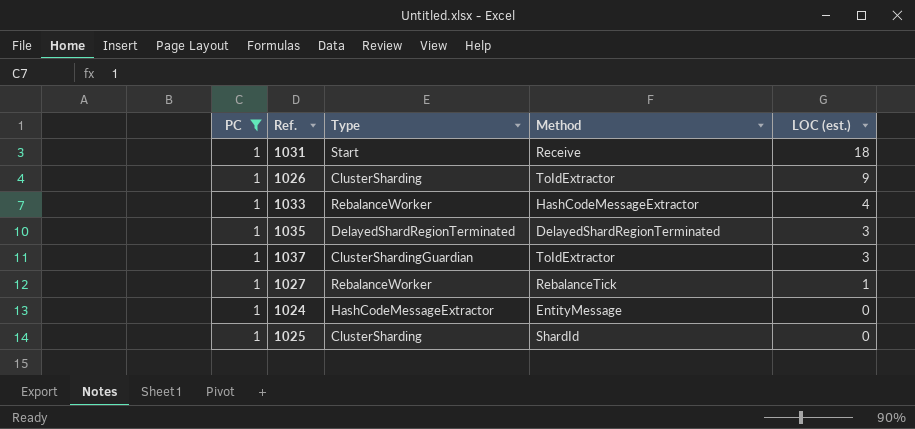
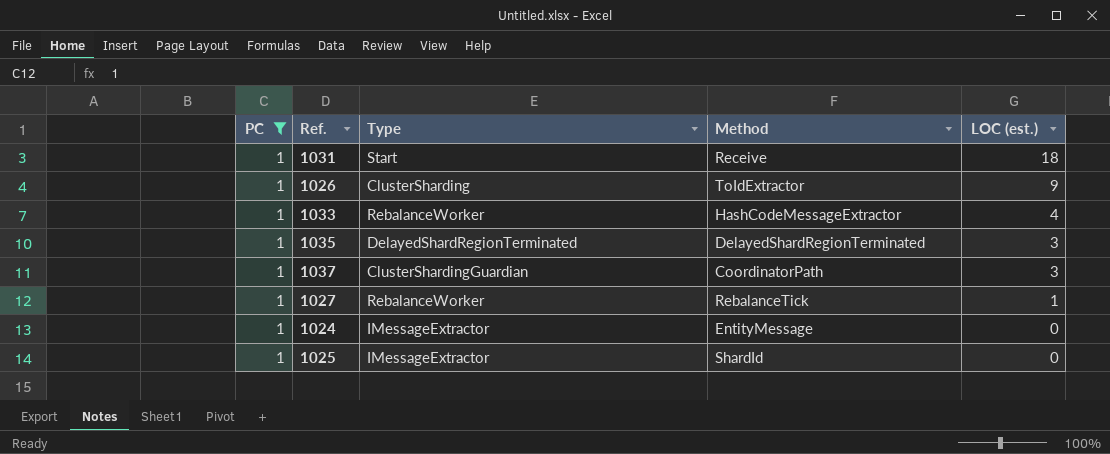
1037 | Method: ToIdExtractor -> CoordinatorPath
1024 | Type: HashCodeMessageExtractor -> IMessageExtractor
1025 | Type: ClusterSharding -> IMessageExtractor

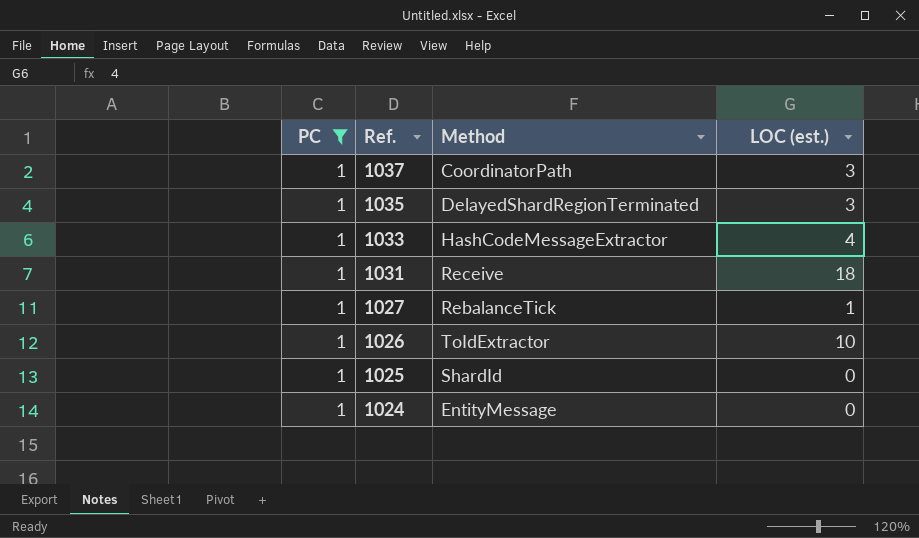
row order: LOC (est.) descending -> Ref. descending
column Type | position: 3 -> none
1026 | LOC (est.): 9 -> 10

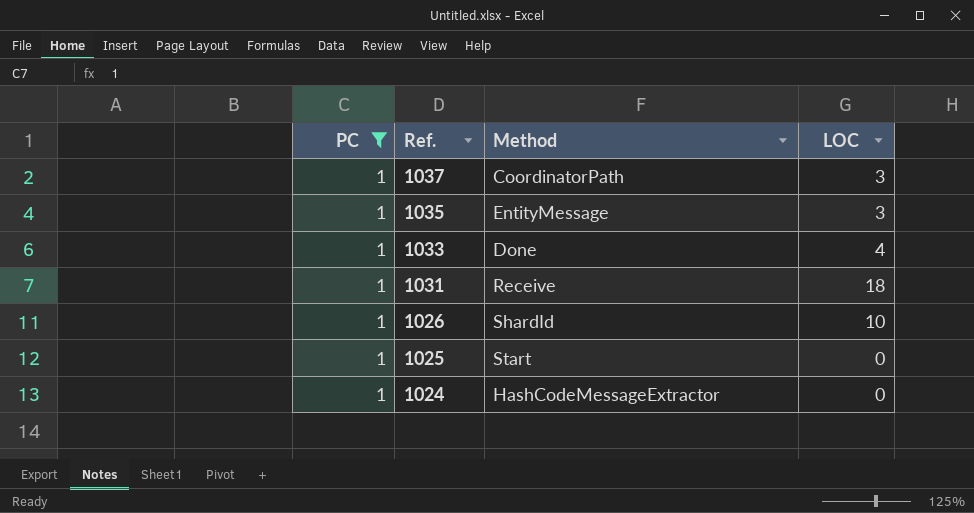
column name: LOC (est.) -> LOC
row 1027: 1 | RebalanceTick | 1 -> none
1035 | Method: DelayedShardRegionTerminated -> EntityMessage
1033 | Method: HashCodeMessageExtractor -> Done
1026 | Method: ToIdExtractor -> ShardId
1025 | Method: ShardId -> Start
1024 | Method: EntityMessage -> HashCodeMessageExtractor

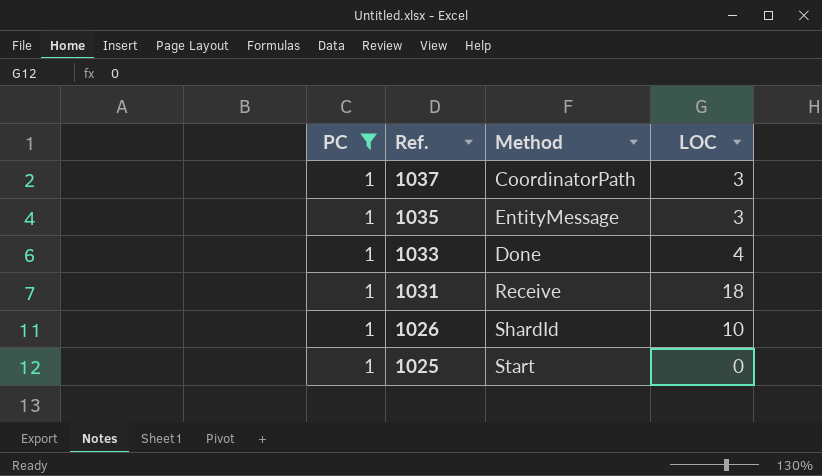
row 1024: 1 | HashCodeMessageExtractor | 0 -> none

